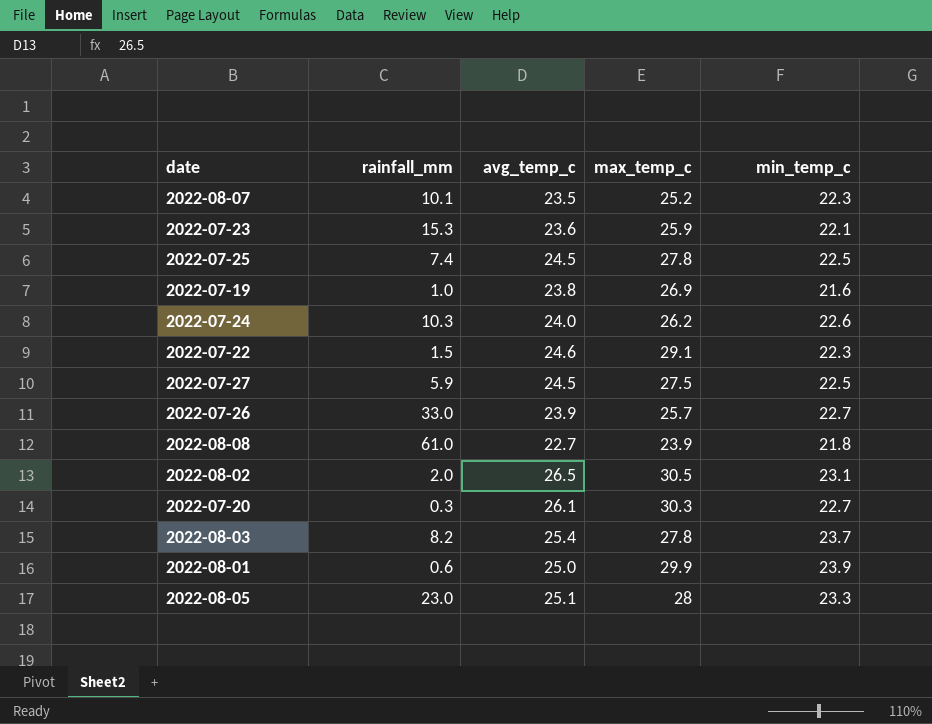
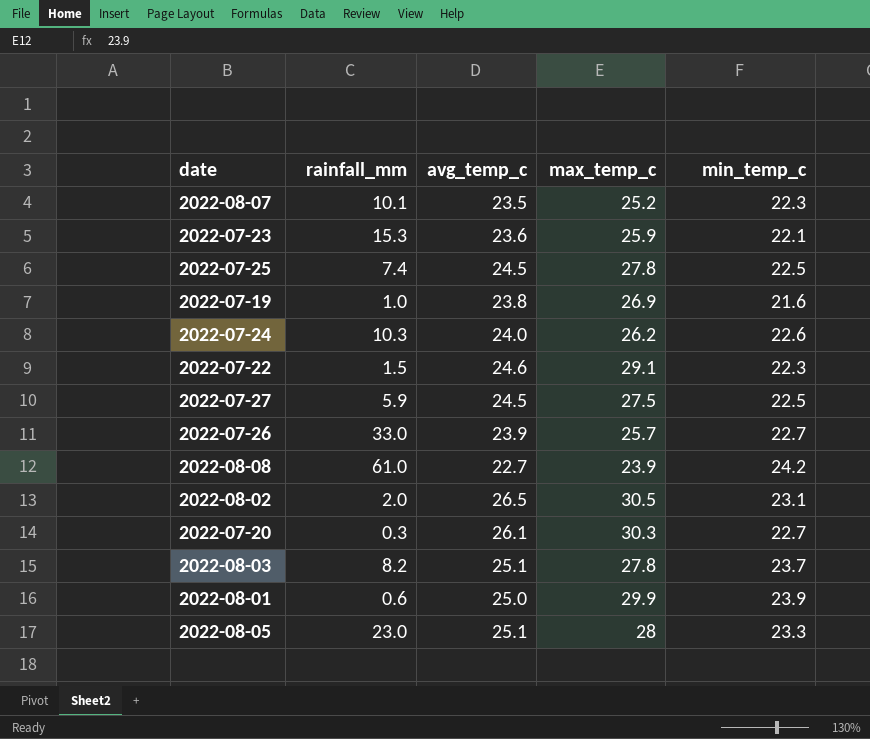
2022-08-08 | min_temp_c: 21.8 -> 24.2
2022-08-03 | avg_temp_c: 25.4 -> 25.1

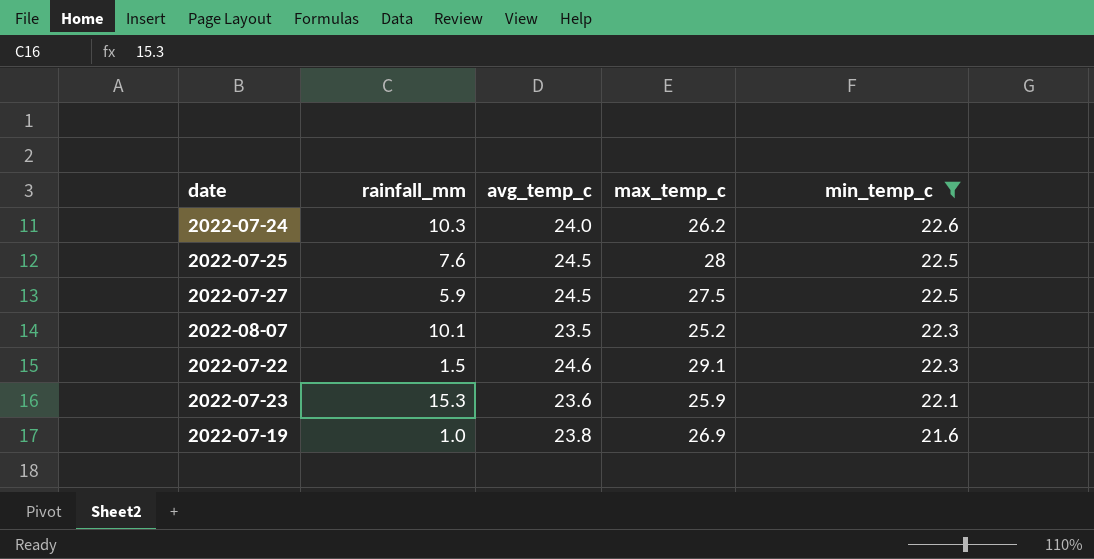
filter: none -> min_temp_c <= 22.6
row order: none -> min_temp_c descending
2022-07-25 | rainfall_mm: 7.4 -> 7.6
2022-07-25 | max_temp_c: 27.8 -> 28

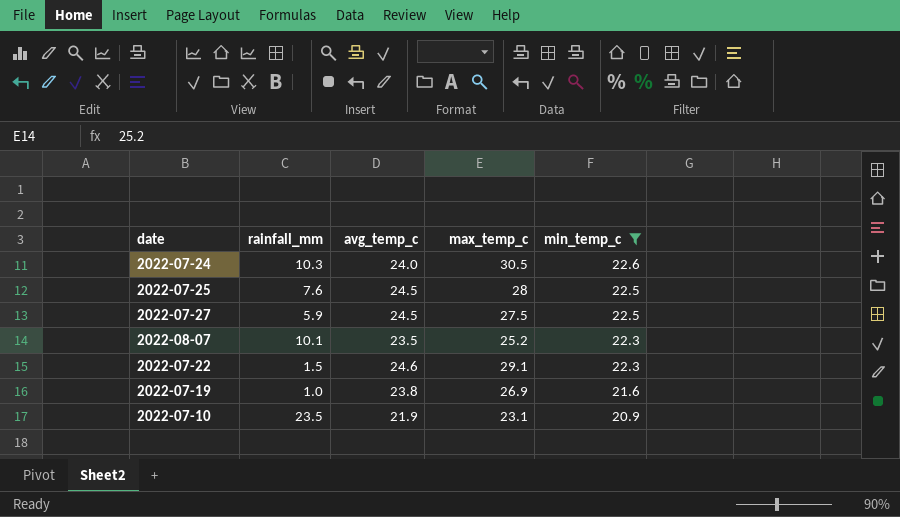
row 2022-07-23: 15.3 | 23.6 | 25.9 | 22.1 -> none
2022-07-24 | max_temp_c: 26.2 -> 30.5
row 2022-07-10: none -> 23.5 | 21.9 | 23.1 | 20.9

